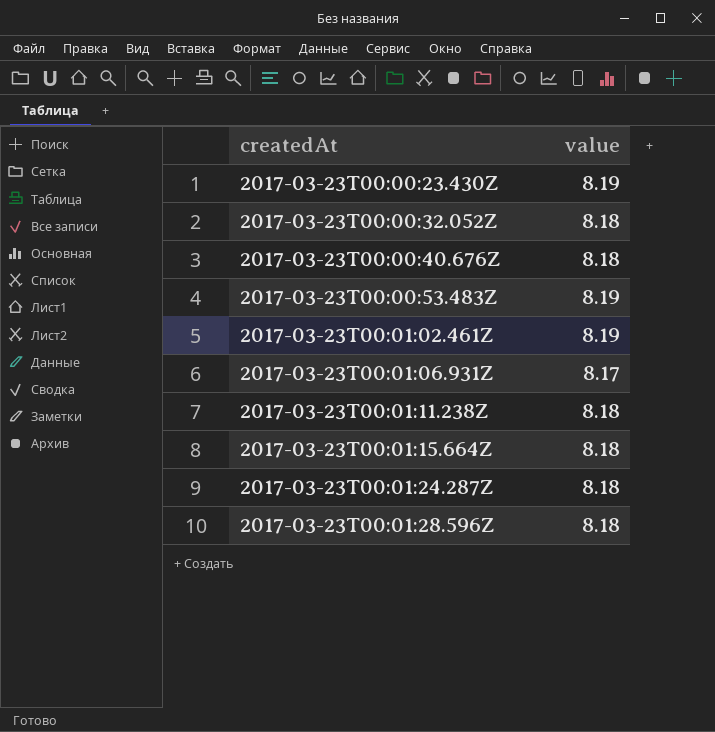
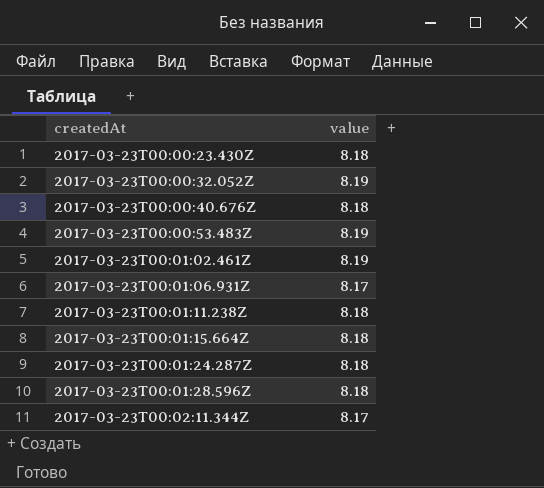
2017-03-23T00:00:23.430Z | value: 8.19 -> 8.18
2017-03-23T00:00:32.052Z | value: 8.18 -> 8.19
row 2017-03-23T00:02:11.344Z: none -> 8.17

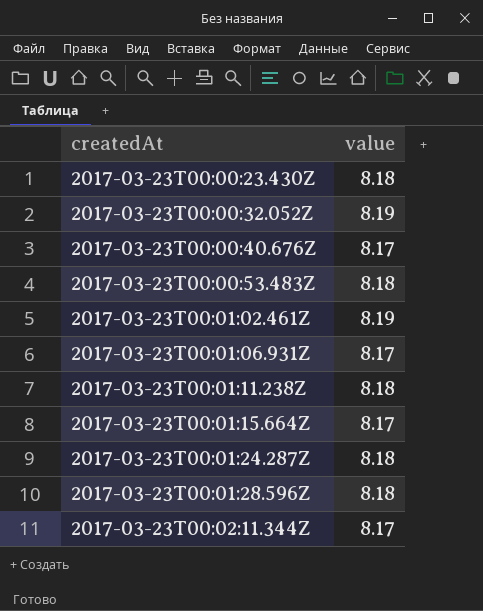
2017-03-23T00:00:40.676Z | value: 8.18 -> 8.17
2017-03-23T00:00:53.483Z | value: 8.19 -> 8.18
2017-03-23T00:01:15.664Z | value: 8.18 -> 8.17

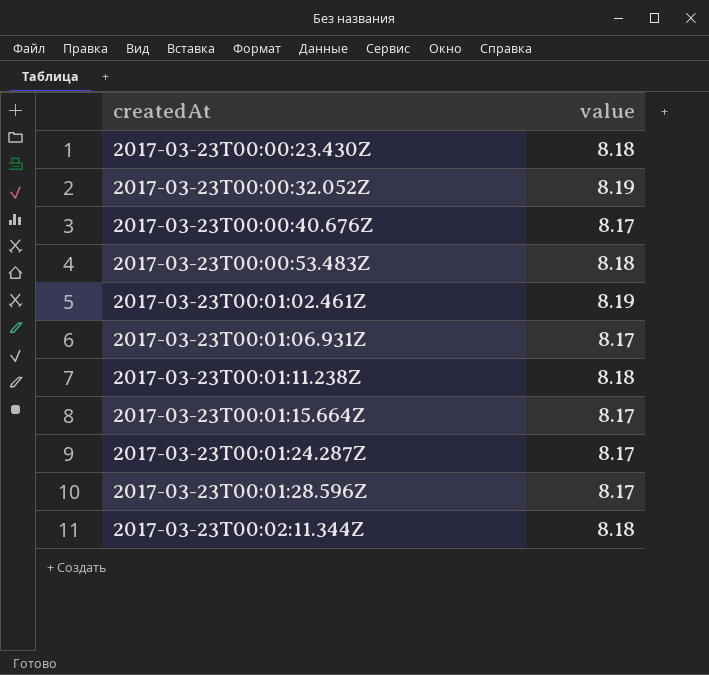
2017-03-23T00:01:24.287Z | value: 8.18 -> 8.17
2017-03-23T00:01:28.596Z | value: 8.18 -> 8.17
2017-03-23T00:02:11.344Z | value: 8.17 -> 8.18

